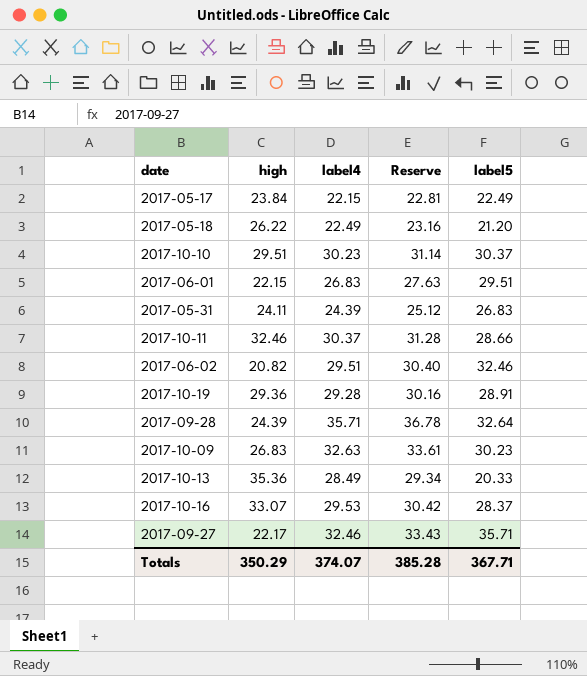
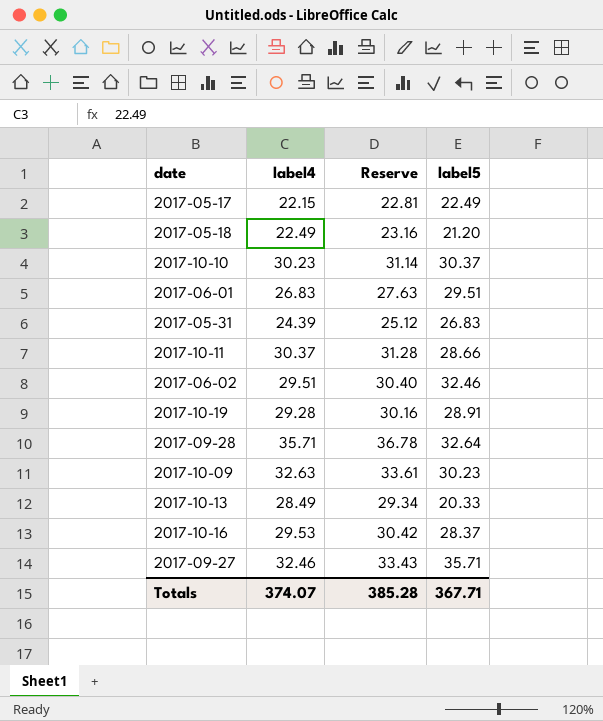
column high | position: 2 -> none

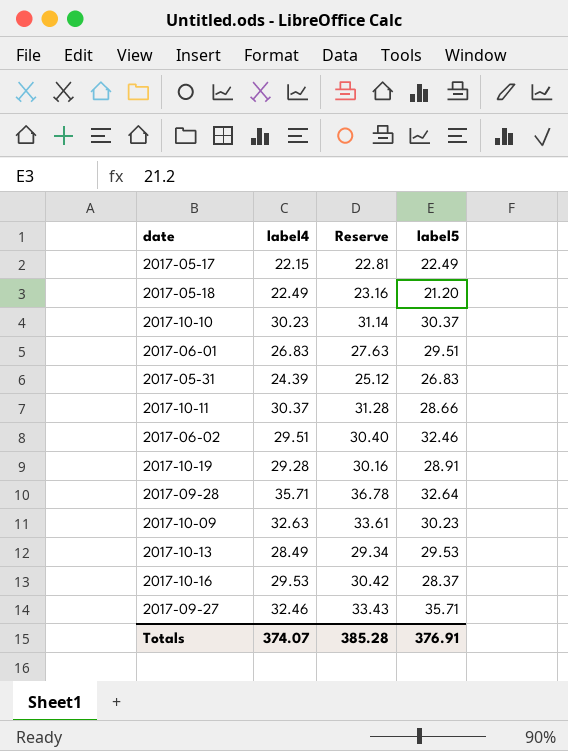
2017-10-13 | label5: 20.33 -> 29.53
Totals | label5: 367.71 -> 376.91

